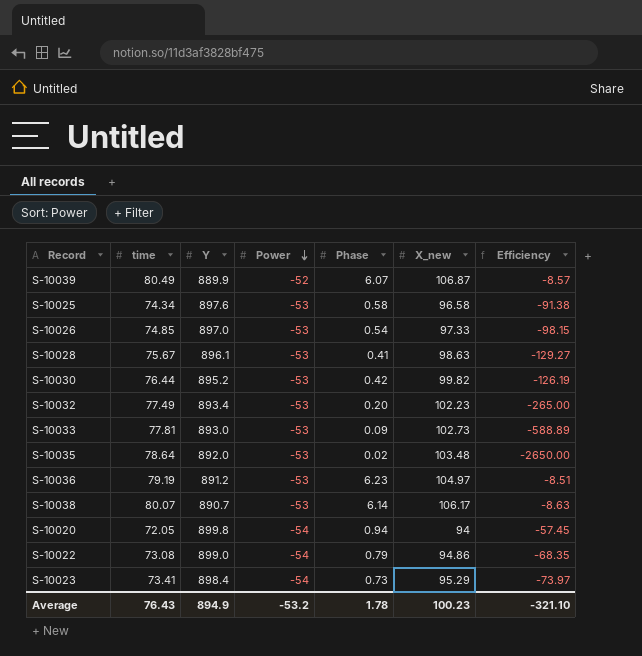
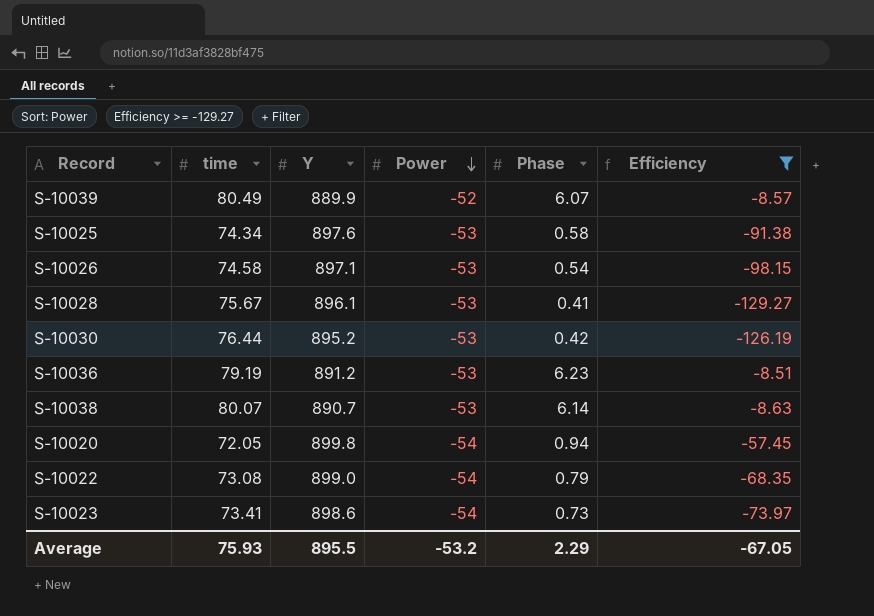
filter: none -> Efficiency >= -129.27
column X_new | position: 6 -> none
S-10026 | time: 74.85 -> 74.58
S-10026 | Y: 897.0 -> 897.1
S-10023 | Y: 898.4 -> 898.6
Average | time: 76.43 -> 75.93
Average | Y: 894.9 -> 895.5
Average | Phase: 1.78 -> 2.29
Average | Efficiency: -321.10 -> -67.05

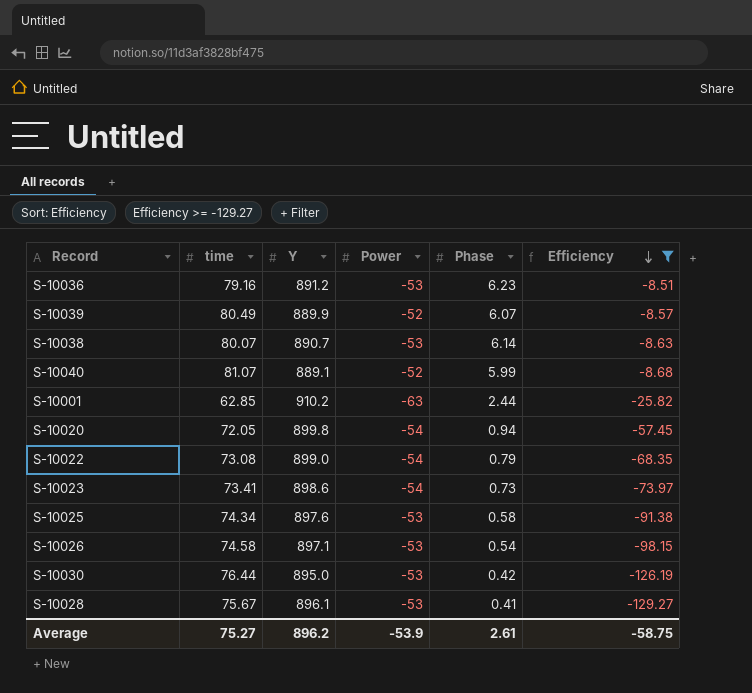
row order: Power descending -> Efficiency descending
S-10036 | time: 79.19 -> 79.16
row S-10040: none -> 81.07 | 889.1 | -52 | 5.99 | -8.68
row S-10001: none -> 62.85 | 910.2 | -63 | 2.44 | -25.82
S-10030 | Y: 895.2 -> 895.0
Average | time: 75.93 -> 75.27
Average | Y: 895.5 -> 896.2
Average | Power: -53.2 -> -53.9
Average | Phase: 2.29 -> 2.61
Average | Efficiency: -67.05 -> -58.75

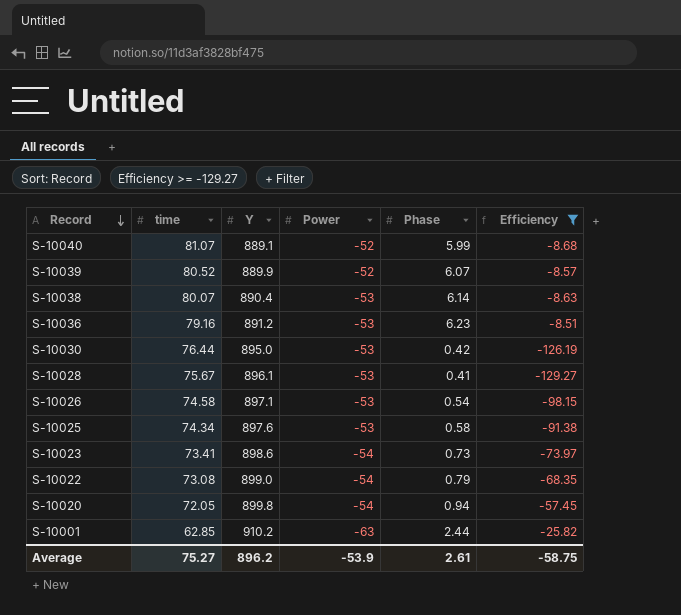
row order: Efficiency descending -> Record descending
S-10039 | time: 80.49 -> 80.52
S-10038 | Y: 890.7 -> 890.4

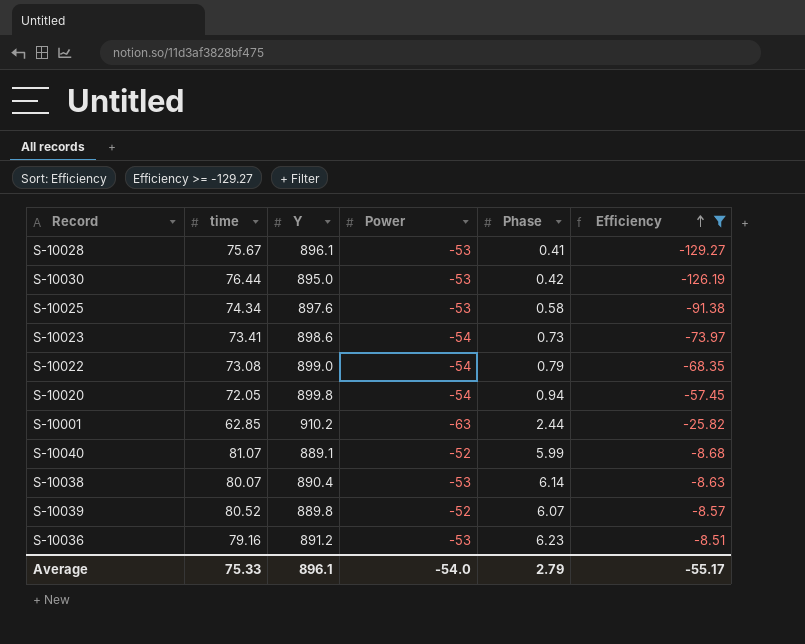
row order: Record descending -> Efficiency ascending
row S-10026: 74.58 | 897.1 | -53 | 0.54 | -98.15 -> none
S-10039 | Y: 889.9 -> 889.8
Average | time: 75.27 -> 75.33
Average | Y: 896.2 -> 896.1
Average | Power: -53.9 -> -54.0
Average | Phase: 2.61 -> 2.79
Average | Efficiency: -58.75 -> -55.17

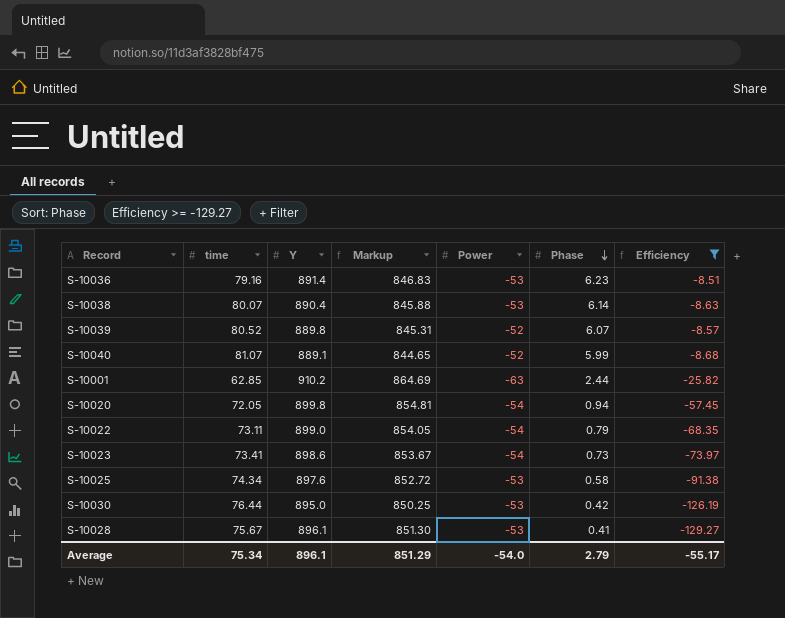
row order: Efficiency ascending -> Phase descending
column Markup | formula: none -> [Y] * 0.95
S-10036 | Y: 891.2 -> 891.4
S-10022 | time: 73.08 -> 73.11
Average | time: 75.33 -> 75.34

